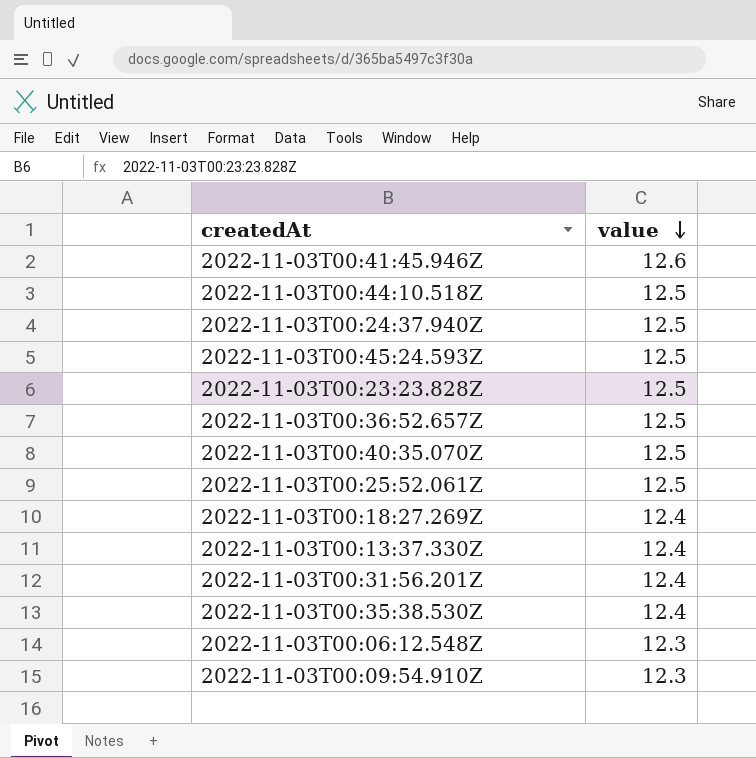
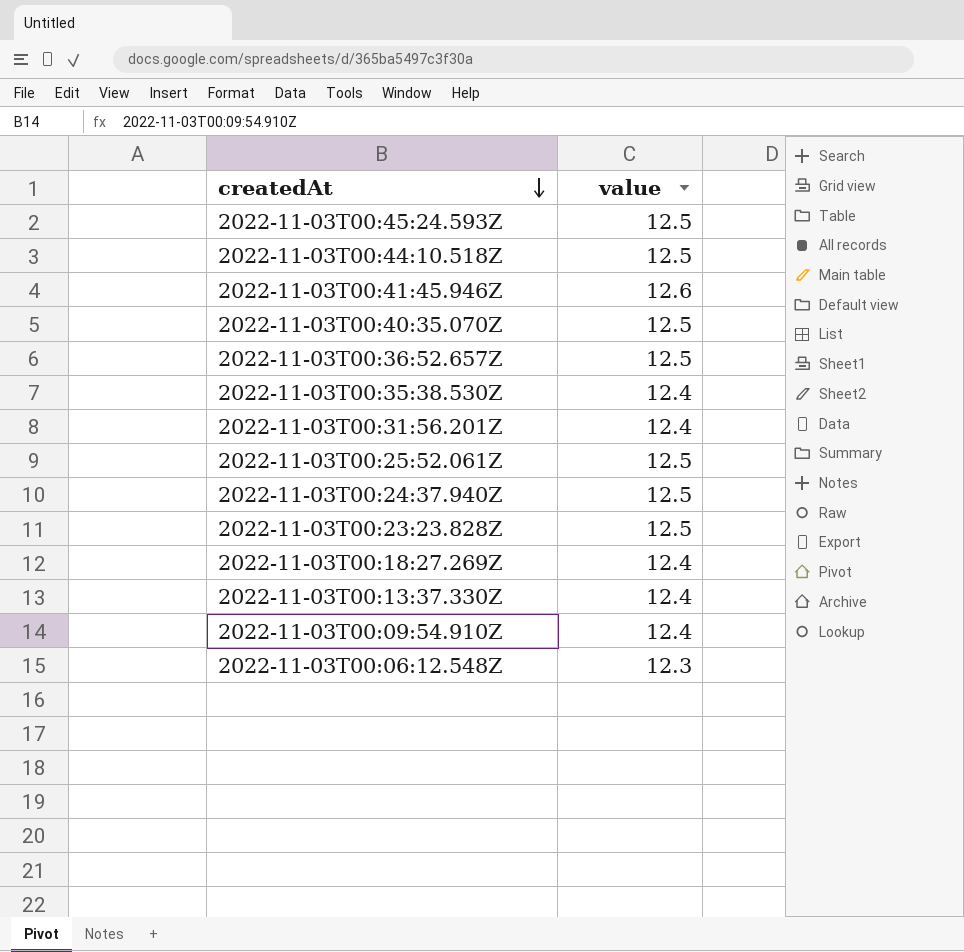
row order: value descending -> createdAt descending
2022-11-03T00:09:54.910Z | value: 12.3 -> 12.4

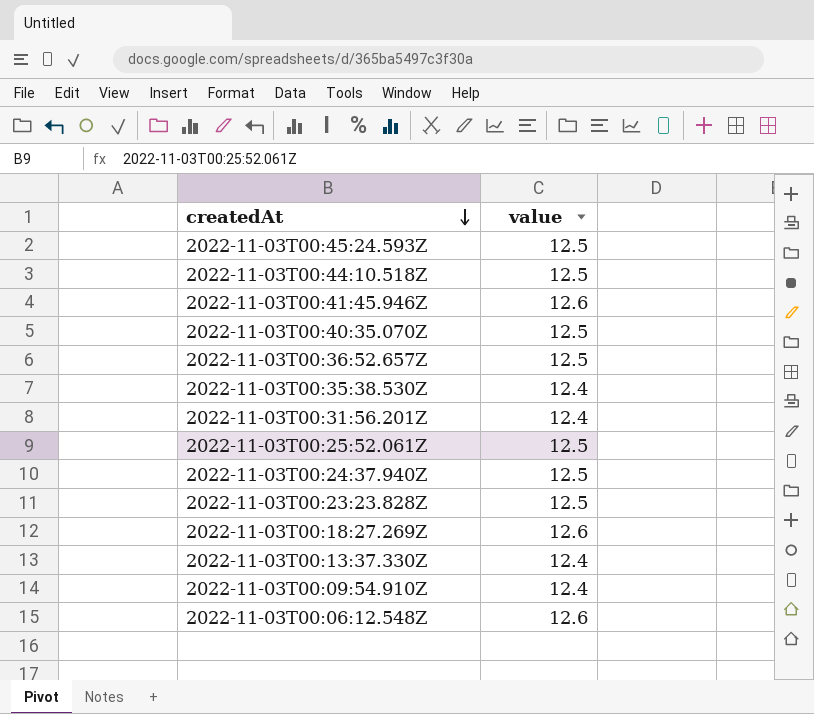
2022-11-03T00:18:27.269Z | value: 12.4 -> 12.6
2022-11-03T00:06:12.548Z | value: 12.3 -> 12.6

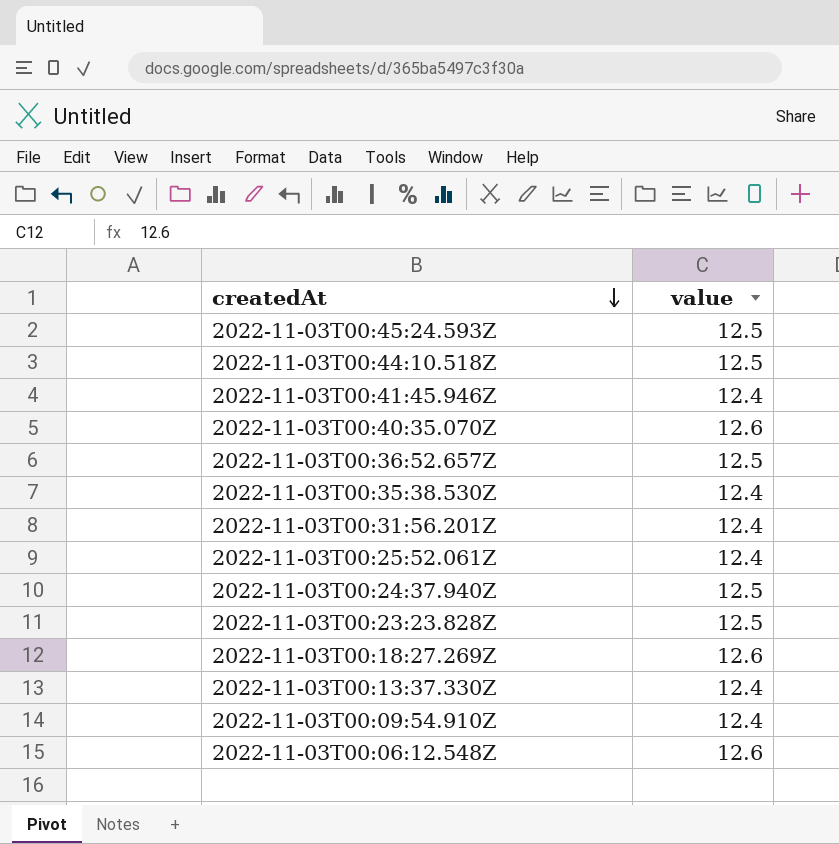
2022-11-03T00:41:45.946Z | value: 12.6 -> 12.4
2022-11-03T00:40:35.070Z | value: 12.5 -> 12.6
2022-11-03T00:25:52.061Z | value: 12.5 -> 12.4

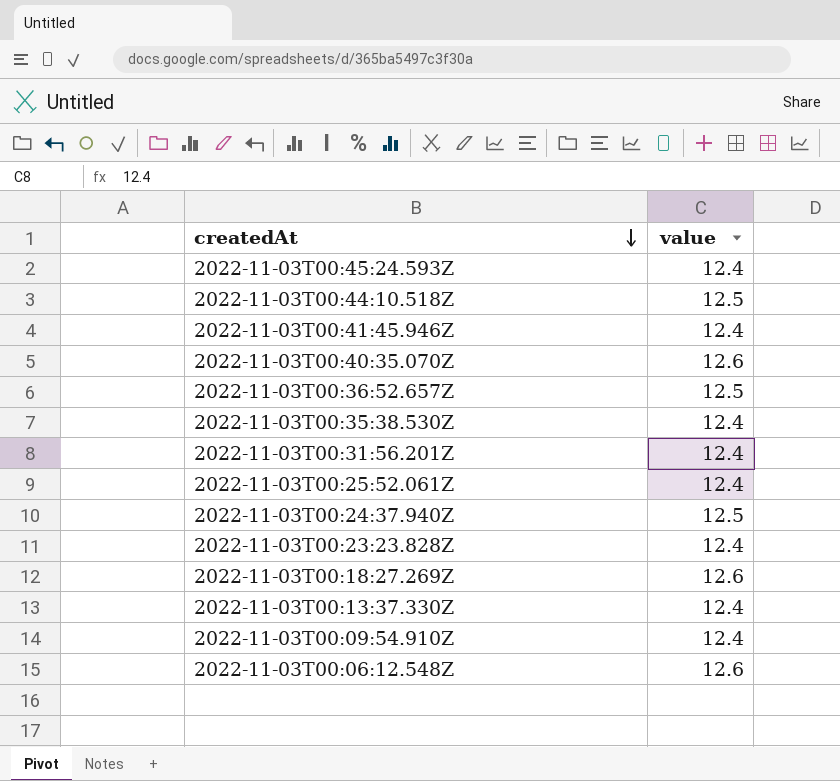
2022-11-03T00:45:24.593Z | value: 12.5 -> 12.4
2022-11-03T00:23:23.828Z | value: 12.5 -> 12.4

